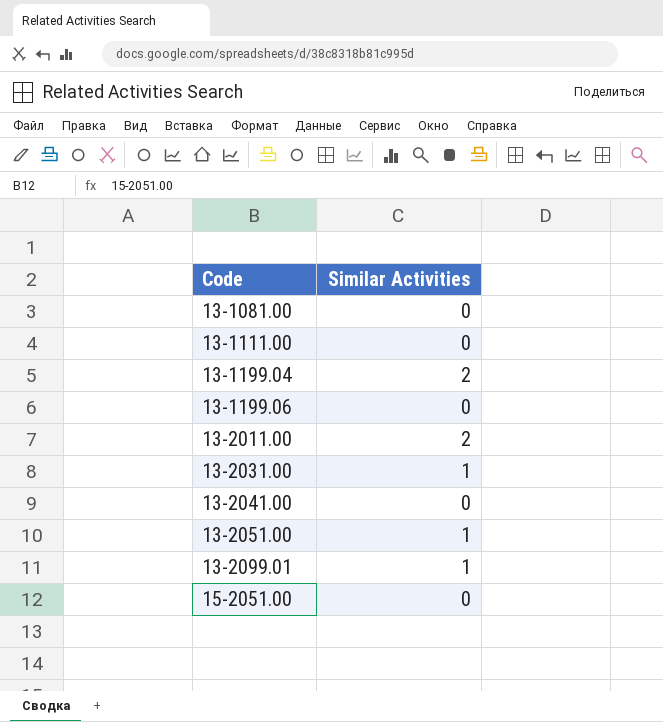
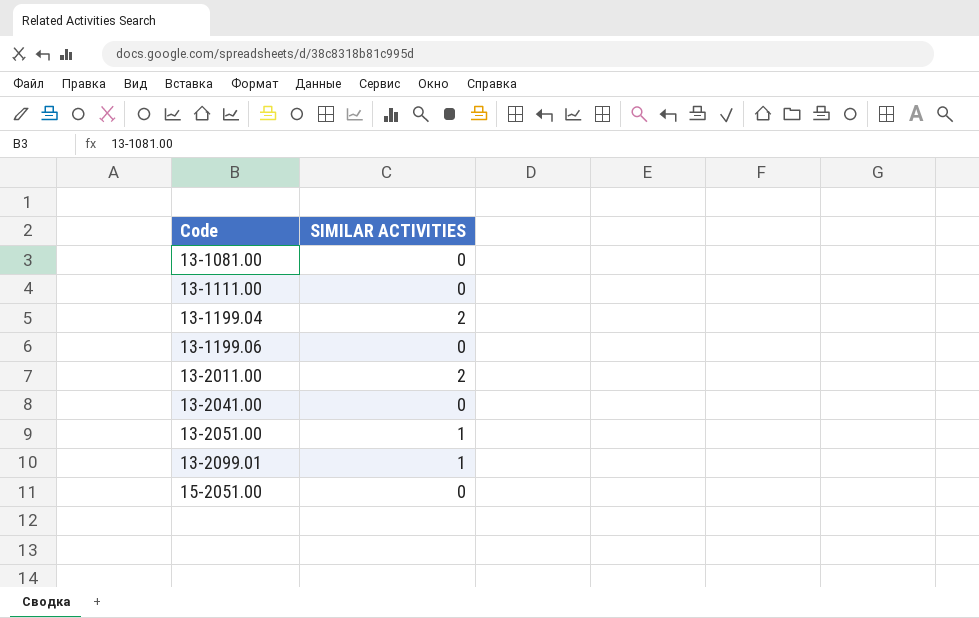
column name: Similar Activities -> SIMILAR ACTIVITIES
row 13-2031.00: 1 -> none

